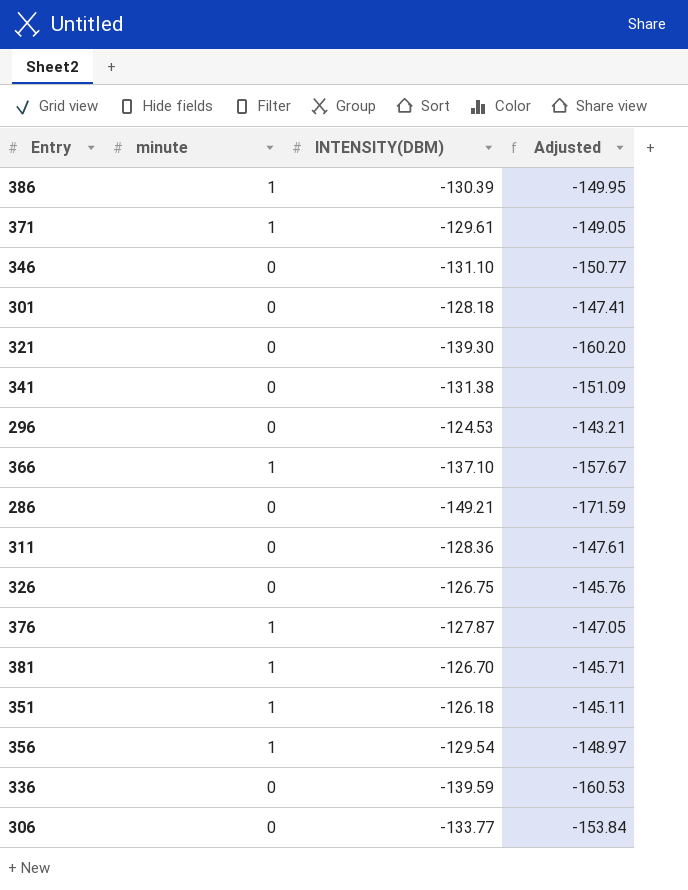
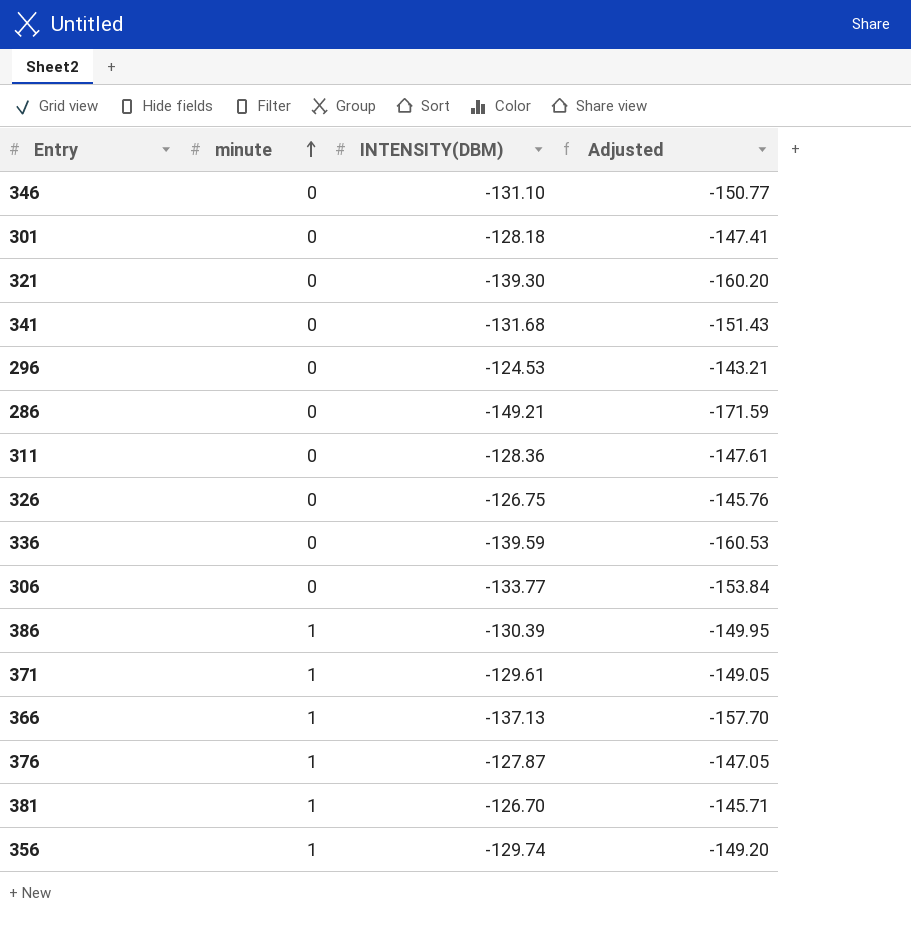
row order: none -> minute ascending
row 351: 1 | -126.18 | -145.11 -> none
341 | INTENSITY(DBM): -131.38 -> -131.68
341 | Adjusted: -151.09 -> -151.43
366 | INTENSITY(DBM): -137.10 -> -137.13
366 | Adjusted: -157.67 -> -157.70
356 | INTENSITY(DBM): -129.54 -> -129.74
356 | Adjusted: -148.97 -> -149.20

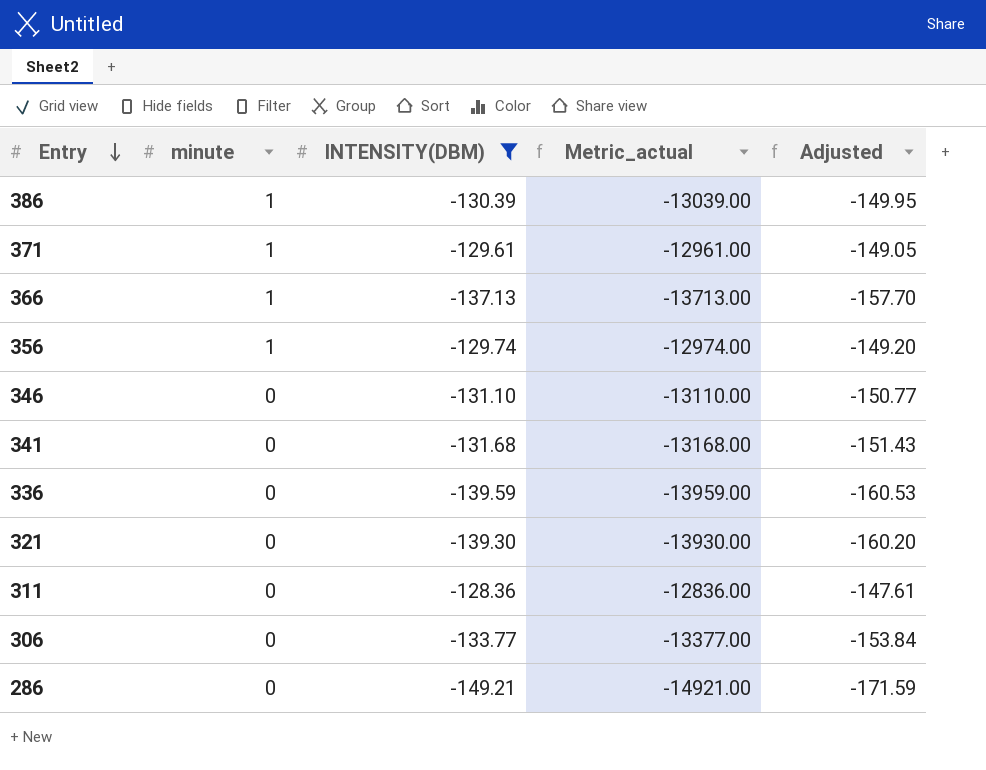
filter: none -> INTENSITY(DBM) <= -128.36
row order: minute ascending -> Entry descending
column Metric_actual | formula: none -> [INTENSITY(DBM)] * 100

